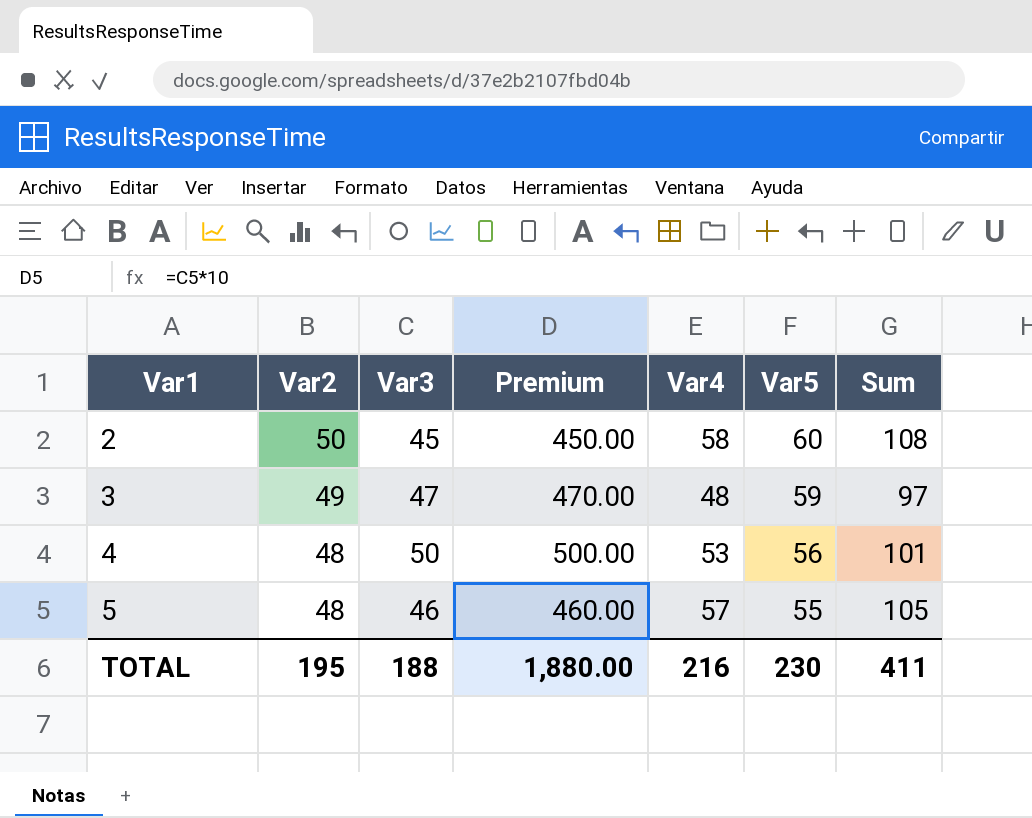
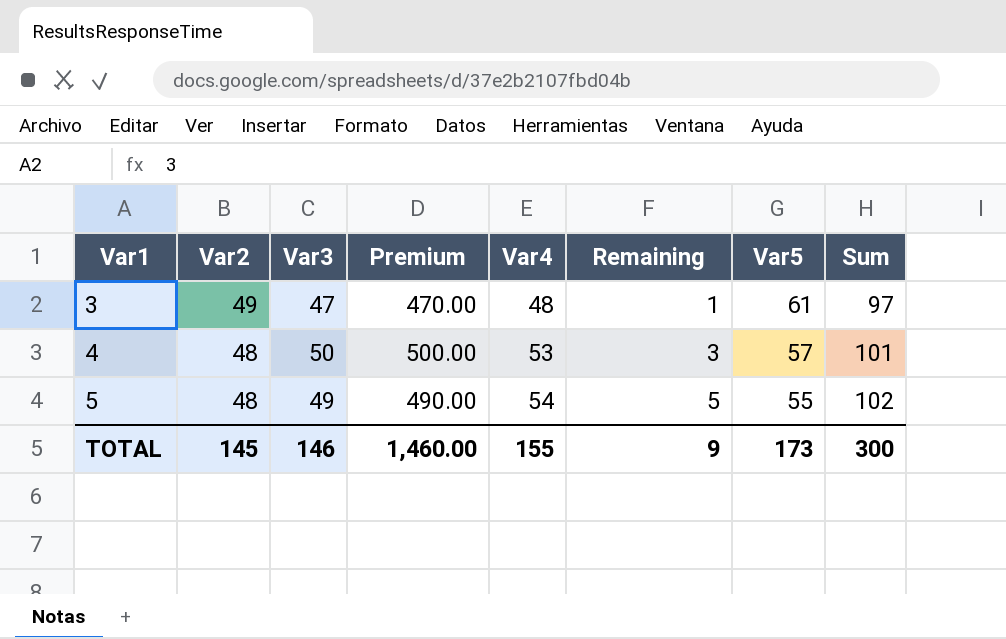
column Remaining | formula: none -> [Var4] - [Var3]
row 2: 50 | 45 | 450.00 | 58 | 60 | 108 -> none
3 | Var5: 59 -> 61
4 | Var5: 56 -> 57
5 | Var3: 46 -> 49
5 | Premium: 460.00 -> 490.00
5 | Var4: 57 -> 54
5 | Sum: 105 -> 102
TOTAL | Var2: 195 -> 145
TOTAL | Var3: 188 -> 146
TOTAL | Premium: 1,880.00 -> 1,460.00
TOTAL | Var4: 216 -> 155
TOTAL | Var5: 230 -> 173
TOTAL | Sum: 411 -> 300

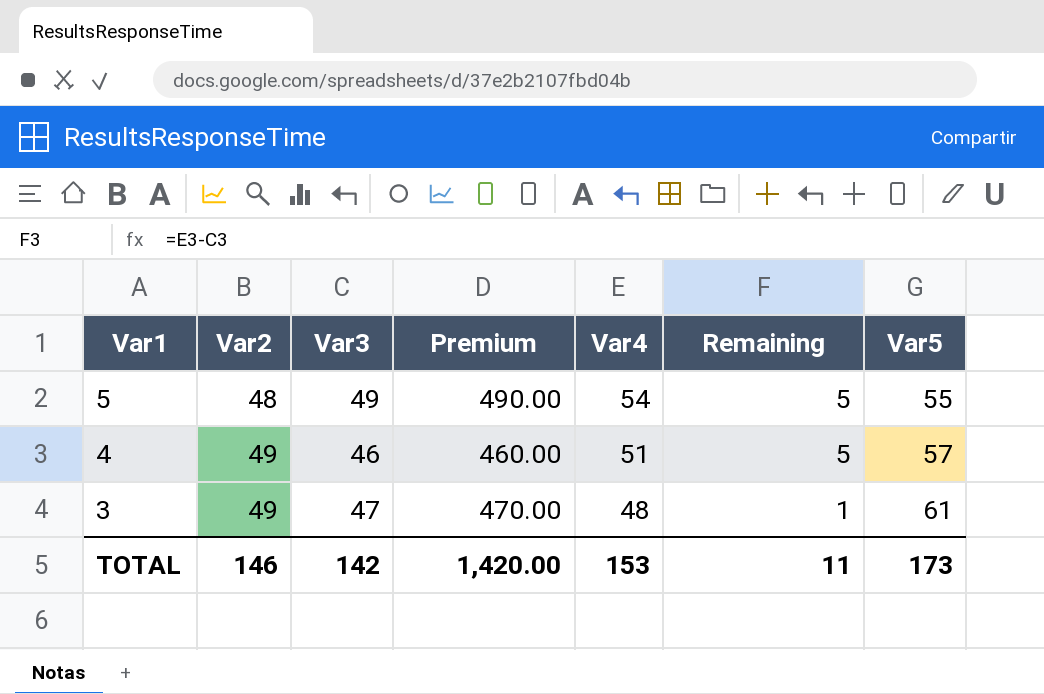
row order: Var1 ascending -> Var1 descending
column Sum | formula: [Var2] + [Var4] -> none
4 | Var2: 48 -> 49
4 | Var3: 50 -> 46
4 | Premium: 500.00 -> 460.00
4 | Var4: 53 -> 51
4 | Remaining: 3 -> 5
TOTAL | Var2: 145 -> 146
TOTAL | Var3: 146 -> 142
TOTAL | Premium: 1,460.00 -> 1,420.00
TOTAL | Var4: 155 -> 153
TOTAL | Remaining: 9 -> 11

